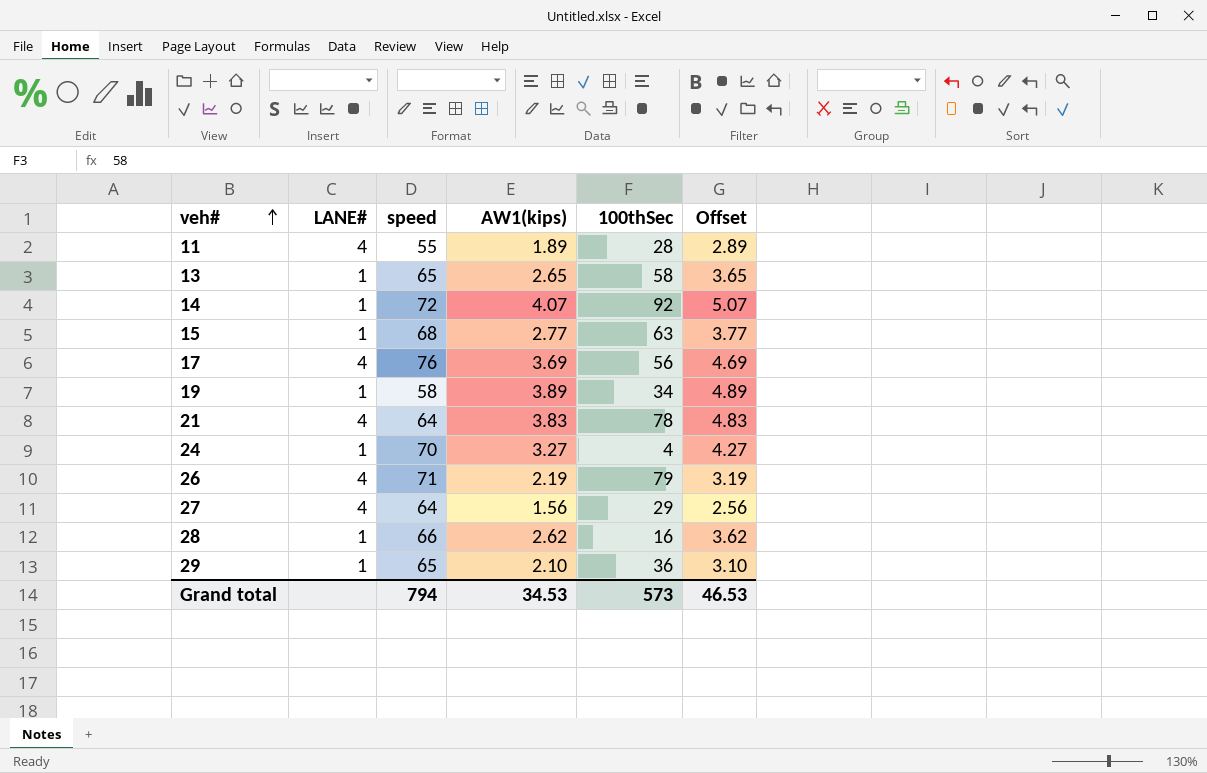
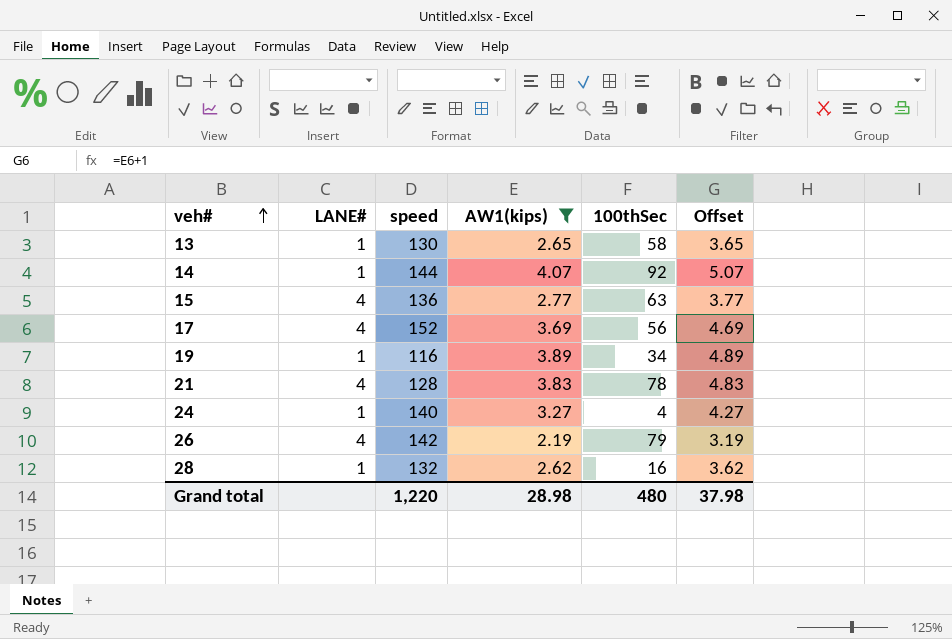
filter: none -> AW1(kips) >= 2.19
13 | speed: 65 -> 130
14 | speed: 72 -> 144
15 | LANE#: 1 -> 4
15 | speed: 68 -> 136
17 | speed: 76 -> 152
19 | speed: 58 -> 116
21 | speed: 64 -> 128
24 | speed: 70 -> 140
26 | speed: 71 -> 142
28 | speed: 66 -> 132
Grand total | speed: 794 -> 1,220
Grand total | AW1(kips): 34.53 -> 28.98
Grand total | 100thSec: 573 -> 480
Grand total | Offset: 46.53 -> 37.98

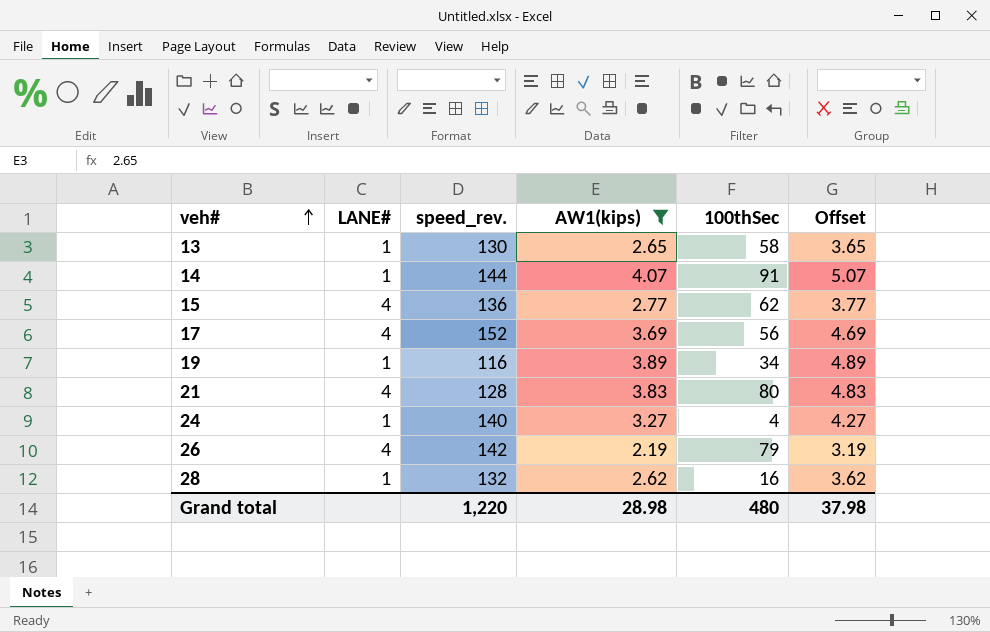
column name: speed -> speed_rev.
14 | 100thSec: 92 -> 91
15 | 100thSec: 63 -> 62
21 | 100thSec: 78 -> 80

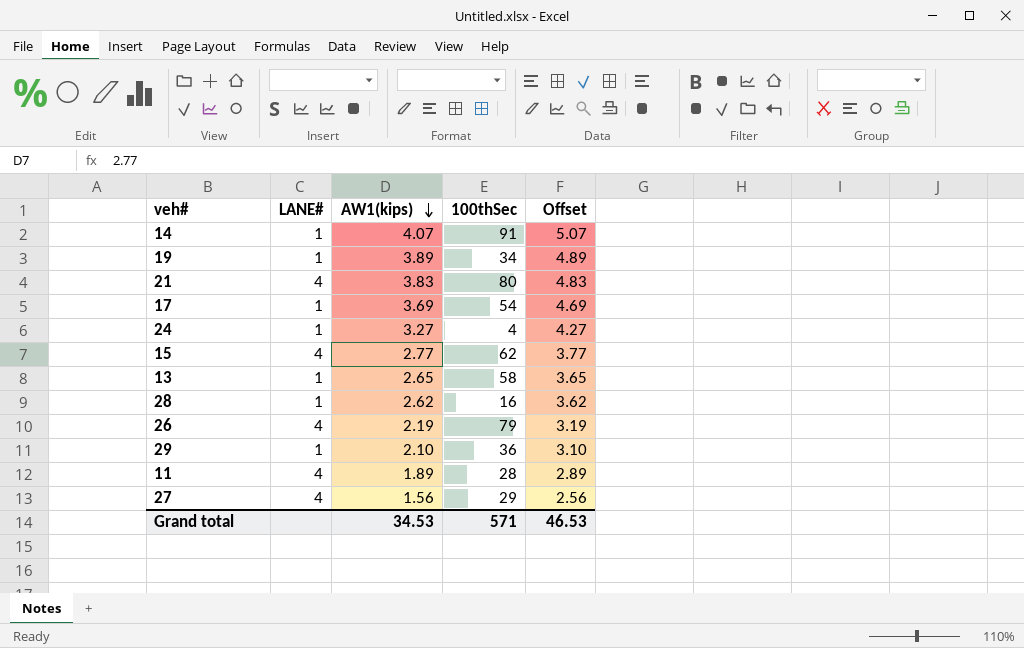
filter: AW1(kips) >= 2.19 -> none
row order: veh# ascending -> AW1(kips) descending
column speed_rev. | position: 3 -> none
17 | LANE#: 4 -> 1
17 | 100thSec: 56 -> 54
Grand total | AW1(kips): 28.98 -> 34.53
Grand total | 100thSec: 480 -> 571
Grand total | Offset: 37.98 -> 46.53

